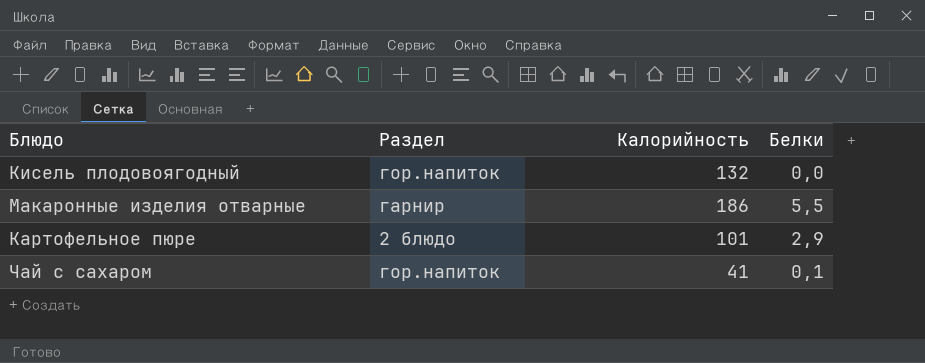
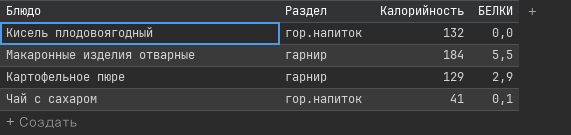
column name: Белки -> БЕЛКИ
Макаронные изделия отварные | Калорийность: 186 -> 184
Картофельное пюре | Раздел: 2 блюдо -> гарнир
Картофельное пюре | Калорийность: 101 -> 129

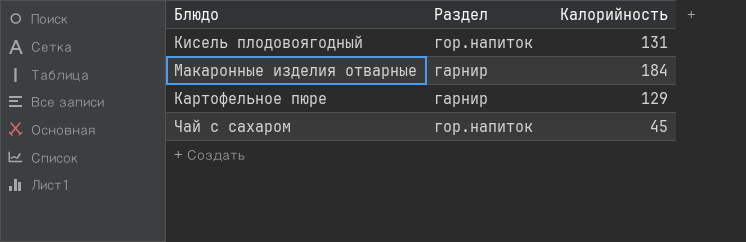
column БЕЛКИ | position: 4 -> none
Кисель плодовоягодный | Калорийность: 132 -> 131
Чай с сахаром | Калорийность: 41 -> 45

